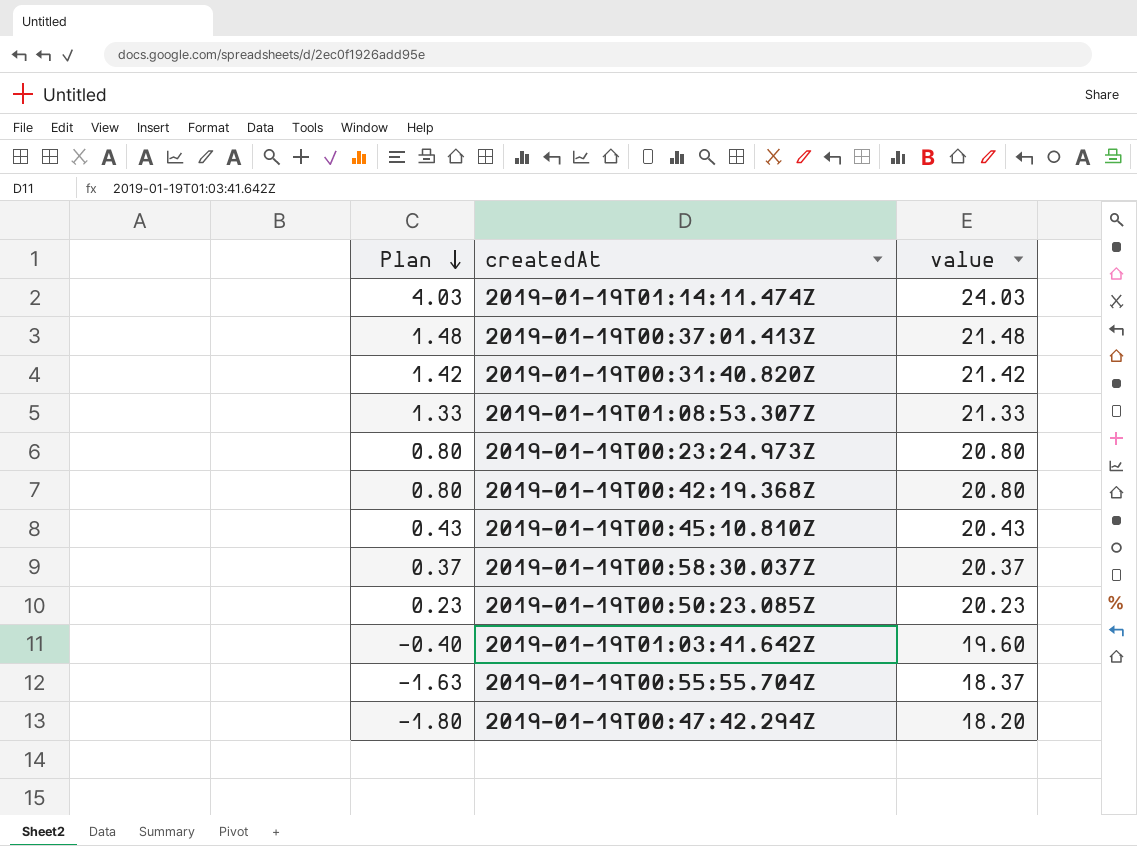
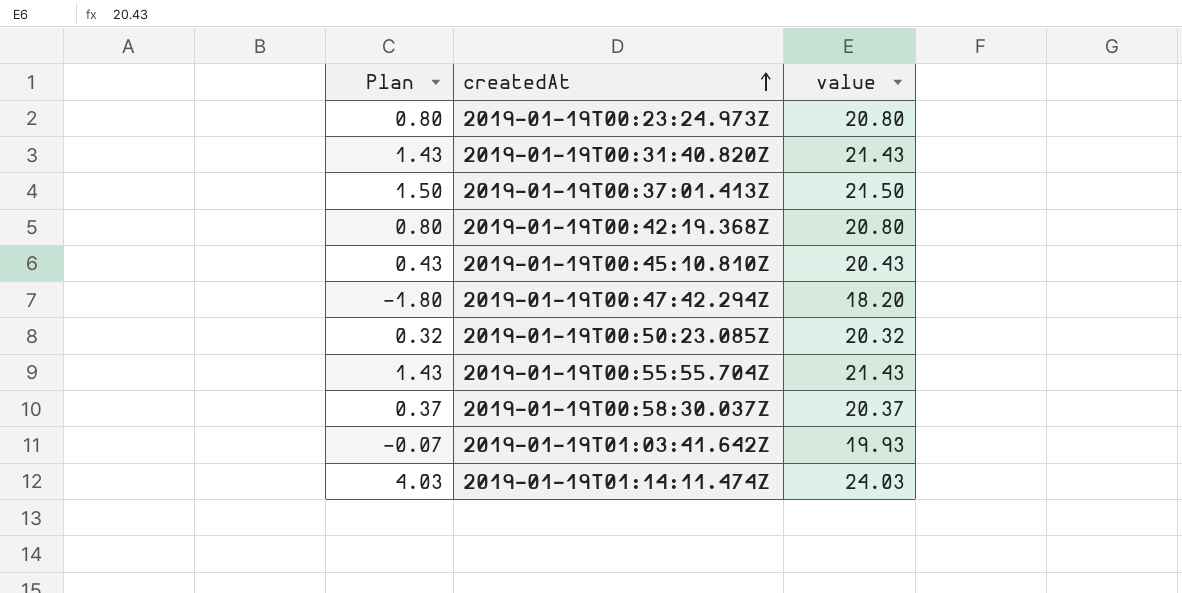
row order: Plan descending -> createdAt ascending
row 2019-01-19T01:08:53.307Z: 1.33 | 21.33 -> none
2019-01-19T00:31:40.820Z | Plan: 1.42 -> 1.43
2019-01-19T00:31:40.820Z | value: 21.42 -> 21.43
2019-01-19T00:37:01.413Z | Plan: 1.48 -> 1.50
2019-01-19T00:37:01.413Z | value: 21.48 -> 21.50
2019-01-19T00:50:23.085Z | Plan: 0.23 -> 0.32
2019-01-19T00:50:23.085Z | value: 20.23 -> 20.32
2019-01-19T00:55:55.704Z | Plan: -1.63 -> 1.43
2019-01-19T00:55:55.704Z | value: 18.37 -> 21.43
2019-01-19T01:03:41.642Z | Plan: -0.40 -> -0.07
2019-01-19T01:03:41.642Z | value: 19.60 -> 19.93

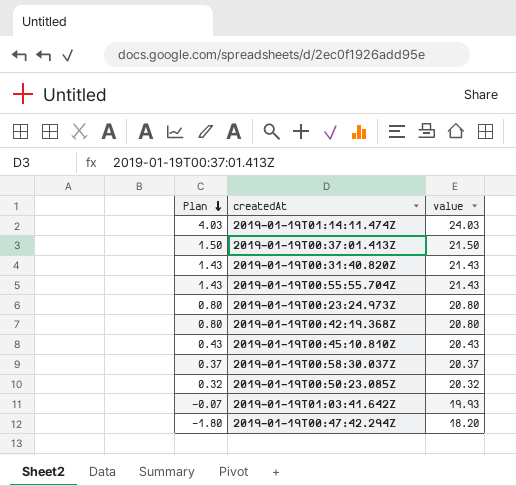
row order: createdAt ascending -> Plan descending

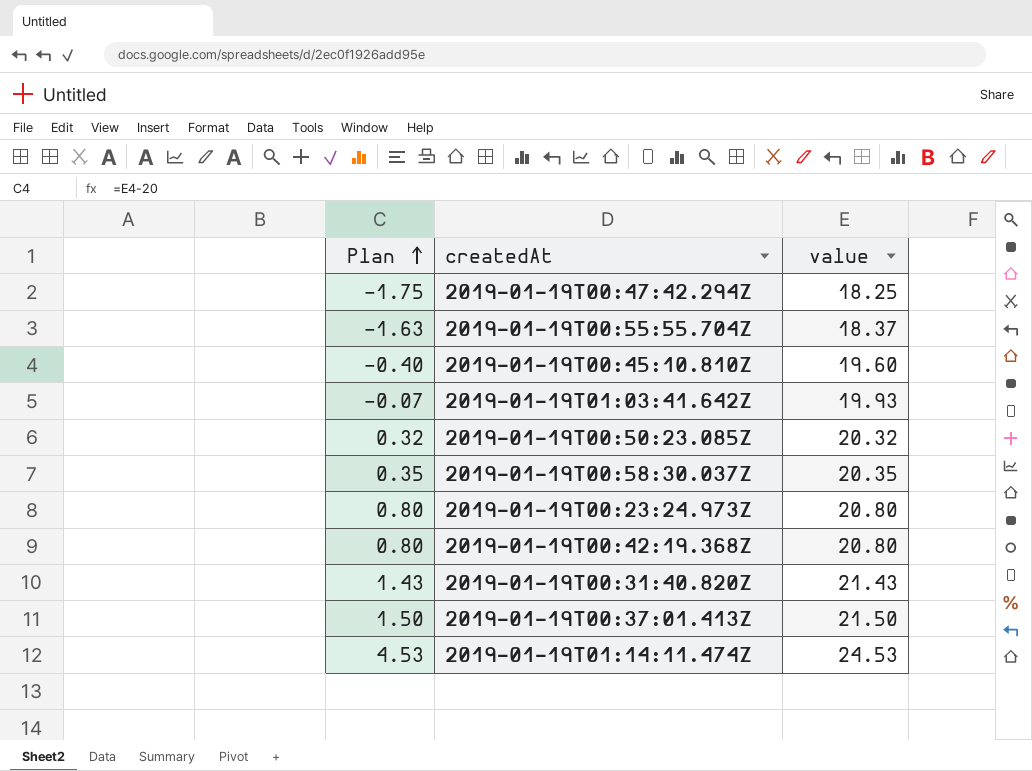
row order: Plan descending -> Plan ascending
2019-01-19T00:47:42.294Z | Plan: -1.80 -> -1.75
2019-01-19T00:47:42.294Z | value: 18.20 -> 18.25
2019-01-19T00:55:55.704Z | Plan: 1.43 -> -1.63
2019-01-19T00:55:55.704Z | value: 21.43 -> 18.37
2019-01-19T00:45:10.810Z | Plan: 0.43 -> -0.40
2019-01-19T00:45:10.810Z | value: 20.43 -> 19.60
2019-01-19T00:58:30.037Z | Plan: 0.37 -> 0.35
2019-01-19T00:58:30.037Z | value: 20.37 -> 20.35
2019-01-19T01:14:11.474Z | Plan: 4.03 -> 4.53
2019-01-19T01:14:11.474Z | value: 24.03 -> 24.53

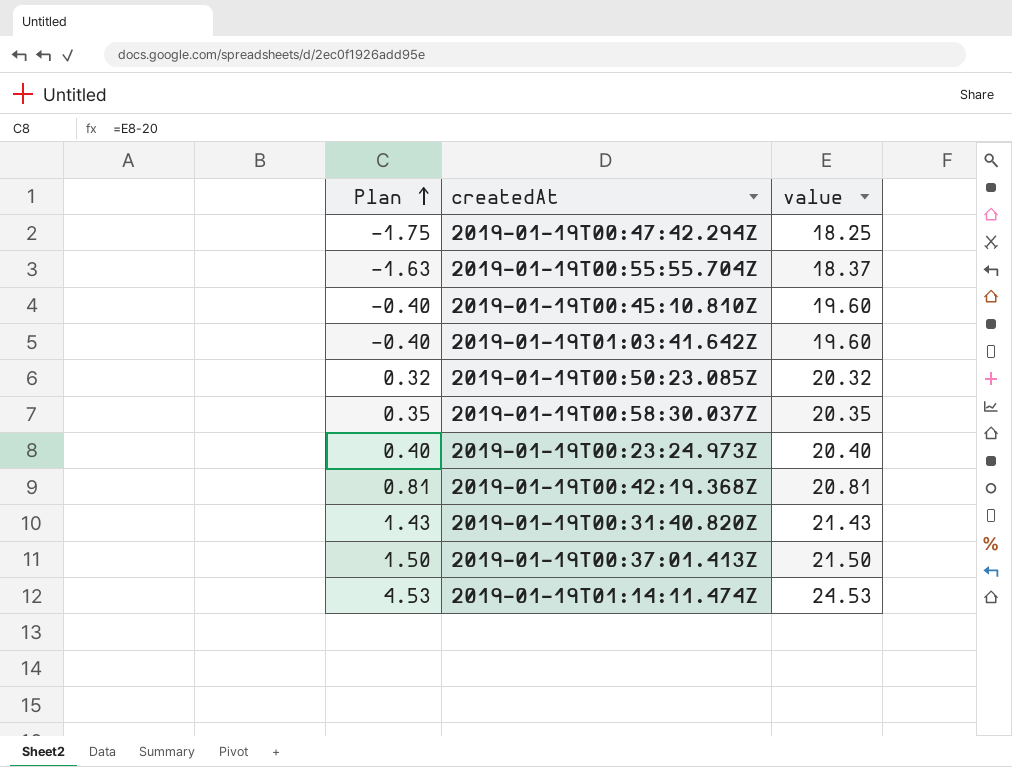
2019-01-19T01:03:41.642Z | Plan: -0.07 -> -0.40
2019-01-19T01:03:41.642Z | value: 19.93 -> 19.60
2019-01-19T00:23:24.973Z | Plan: 0.80 -> 0.40
2019-01-19T00:23:24.973Z | value: 20.80 -> 20.40
2019-01-19T00:42:19.368Z | Plan: 0.80 -> 0.81
2019-01-19T00:42:19.368Z | value: 20.80 -> 20.81

